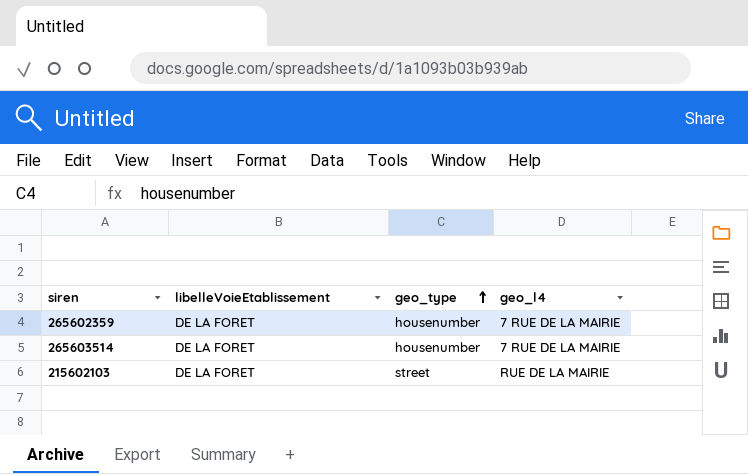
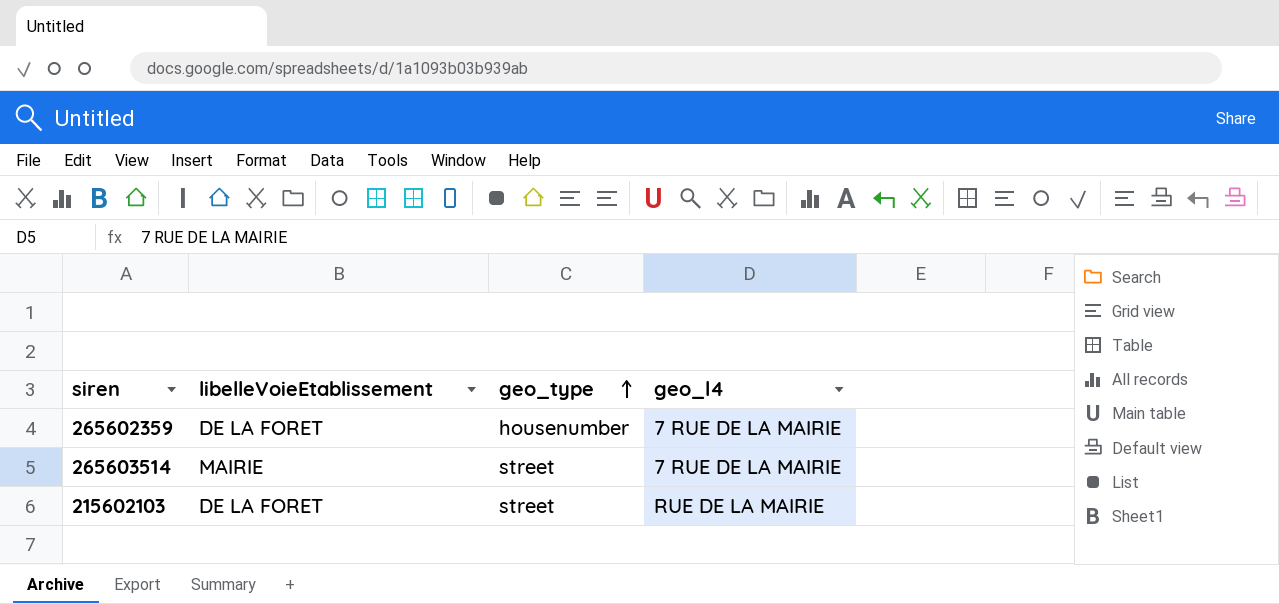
265603514 | libelleVoieEtablissement: DE LA FORET -> MAIRIE
265603514 | geo_type: housenumber -> street

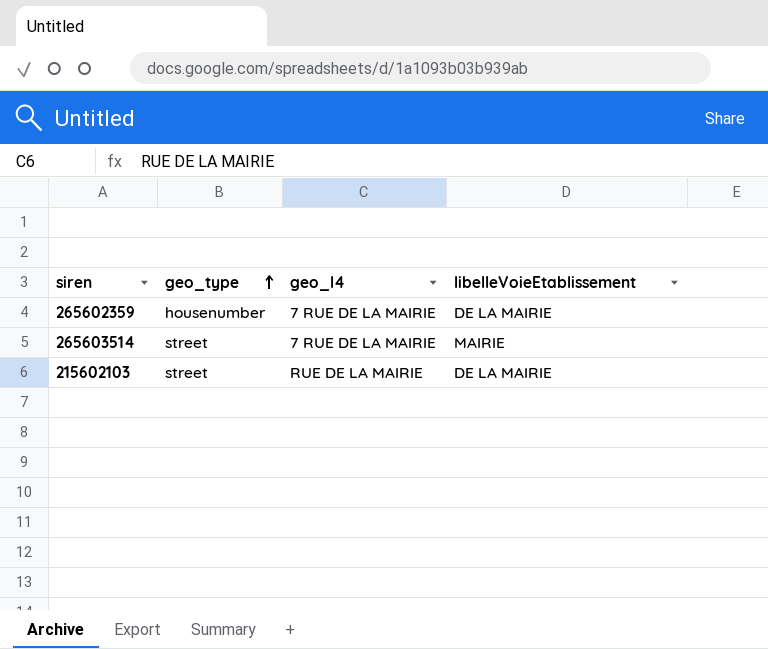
column libelleVoieEtablissement | position: 2 -> 4
265602359 | libelleVoieEtablissement: DE LA FORET -> DE LA MAIRIE
215602103 | libelleVoieEtablissement: DE LA FORET -> DE LA MAIRIE

